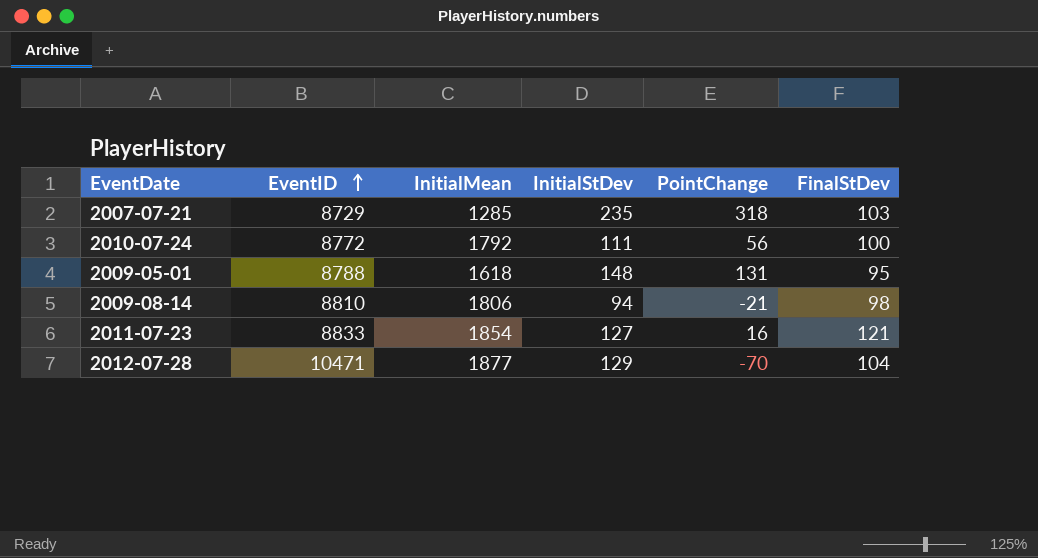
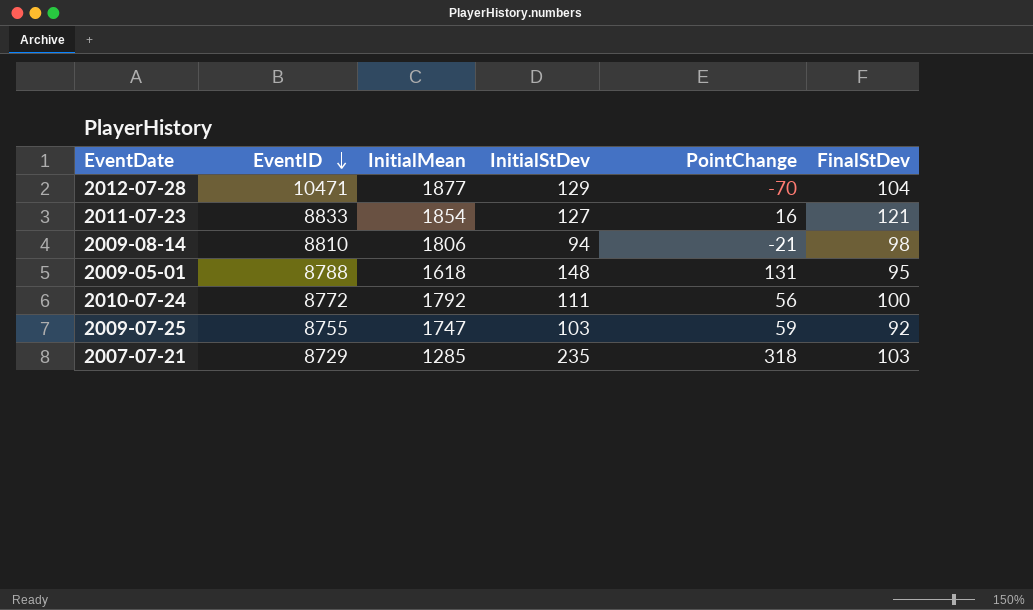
row order: EventID ascending -> EventID descending
row 2009-07-25: none -> 8755 | 1747 | 103 | 59 | 92

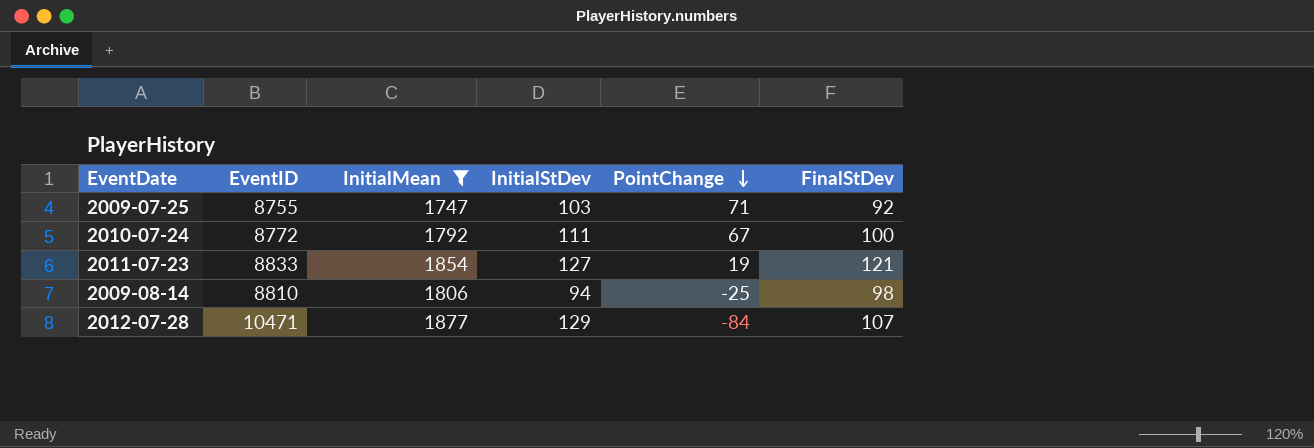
filter: none -> InitialMean >= 1747
row order: EventID descending -> PointChange descending
2009-07-25 | PointChange: 59 -> 71
2010-07-24 | PointChange: 56 -> 67
2011-07-23 | PointChange: 16 -> 19
2009-08-14 | PointChange: -21 -> -25
2012-07-28 | PointChange: -70 -> -84
2012-07-28 | FinalStDev: 104 -> 107

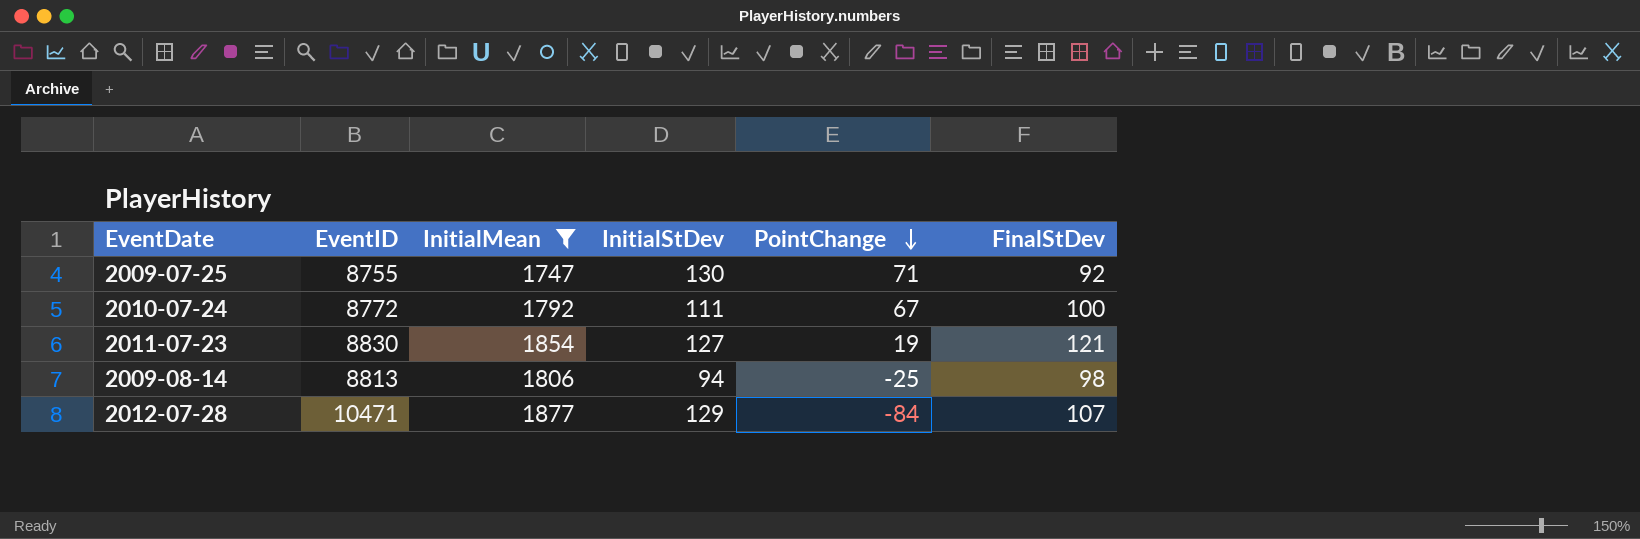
2009-07-25 | InitialStDev: 103 -> 130
2011-07-23 | EventID: 8833 -> 8830
2009-08-14 | EventID: 8810 -> 8813

